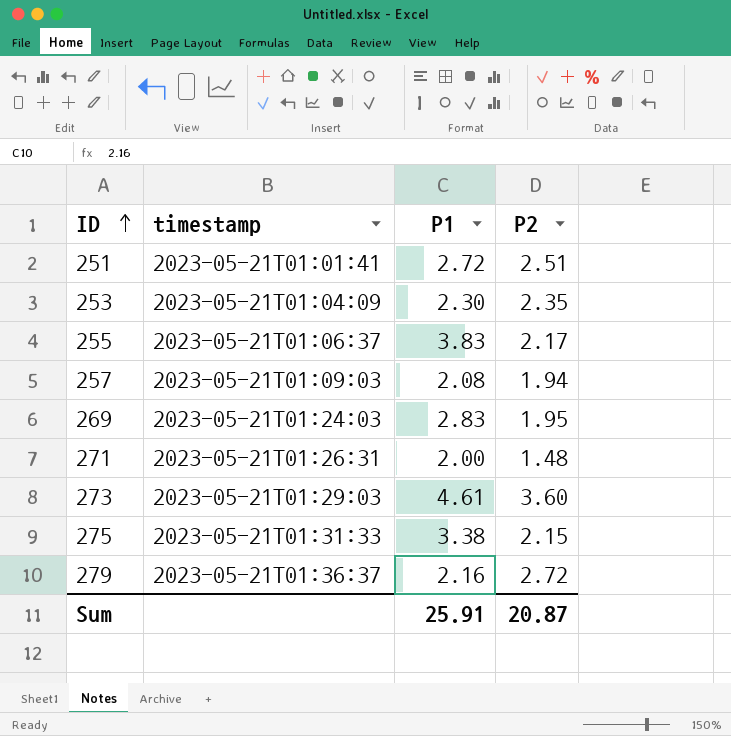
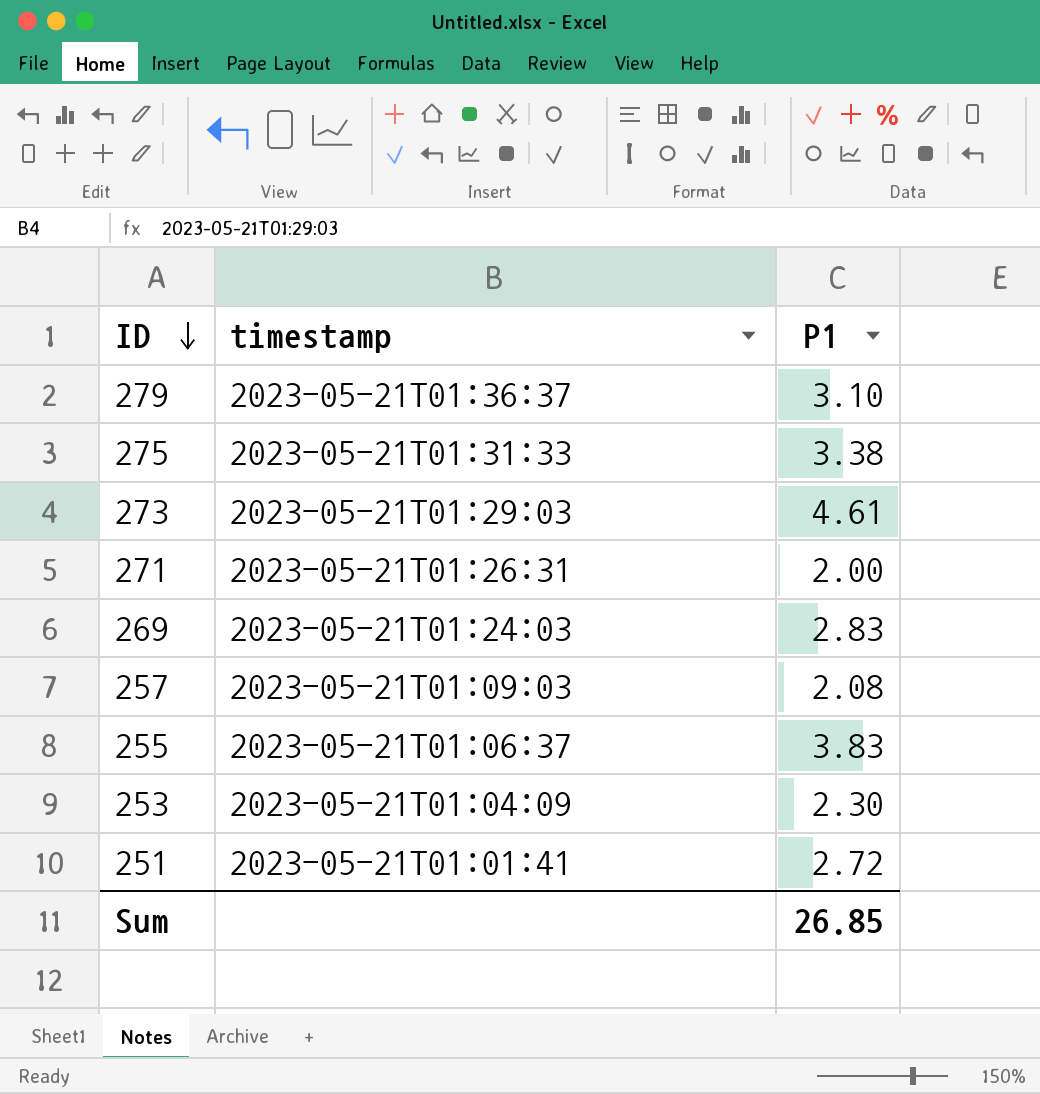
row order: ID ascending -> ID descending
column P2 | position: 4 -> none
279 | P1: 2.16 -> 3.10
Sum | P1: 25.91 -> 26.85

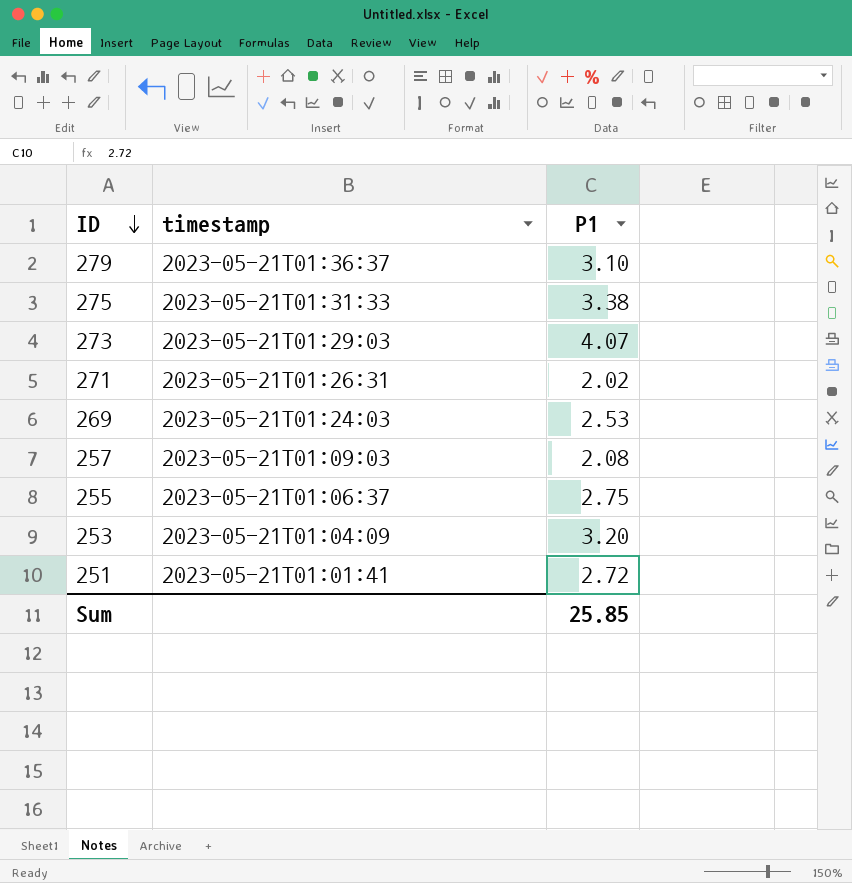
273 | P1: 4.61 -> 4.07
271 | P1: 2.00 -> 2.02
269 | P1: 2.83 -> 2.53
255 | P1: 3.83 -> 2.75
253 | P1: 2.30 -> 3.20
Sum | P1: 26.85 -> 25.85

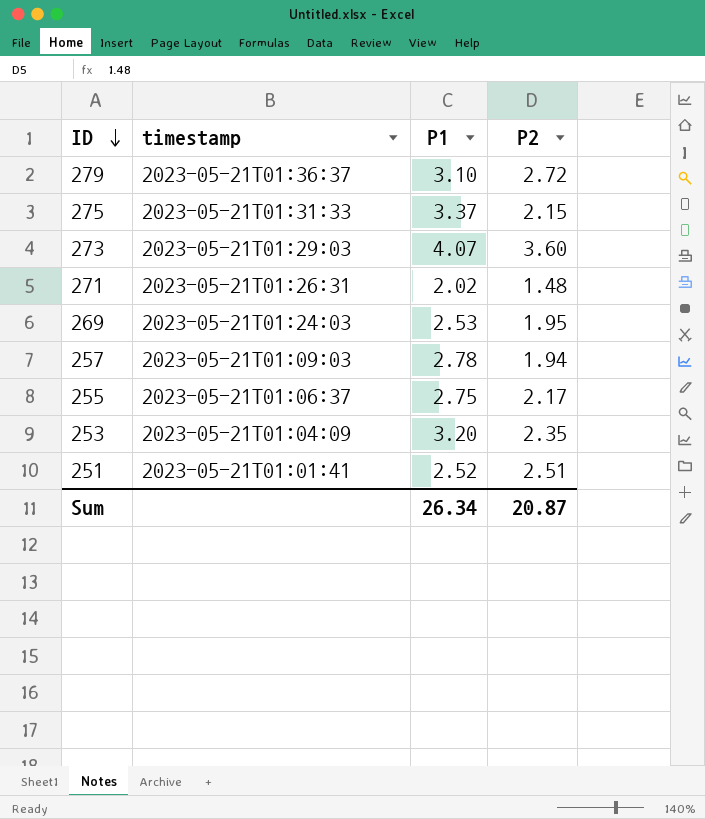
column P2 | position: none -> 4
275 | P1: 3.38 -> 3.37
257 | P1: 2.08 -> 2.78
251 | P1: 2.72 -> 2.52
Sum | P1: 25.85 -> 26.34

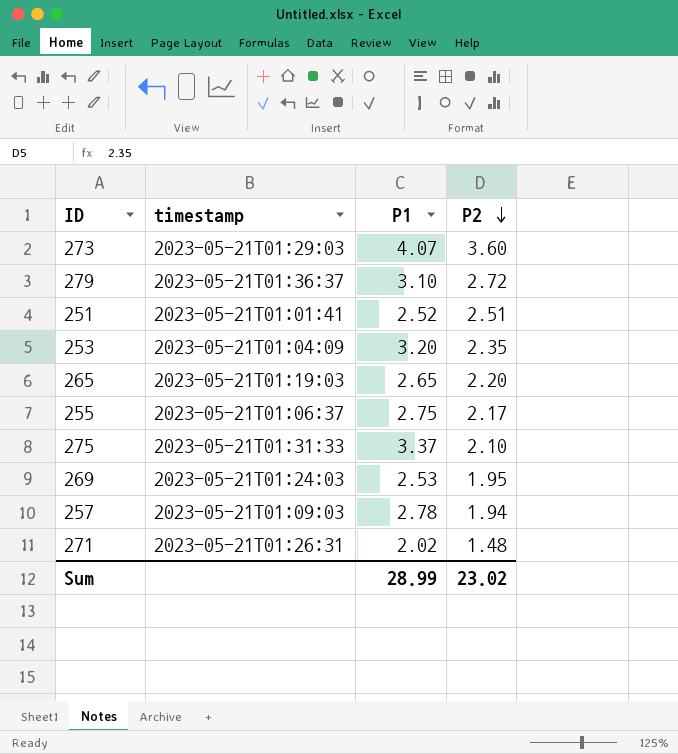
row order: ID descending -> P2 descending
row 265: none -> 2023-05-21T01:19:03 | 2.65 | 2.20
275 | P2: 2.15 -> 2.10
Sum | P1: 26.34 -> 28.99
Sum | P2: 20.87 -> 23.02

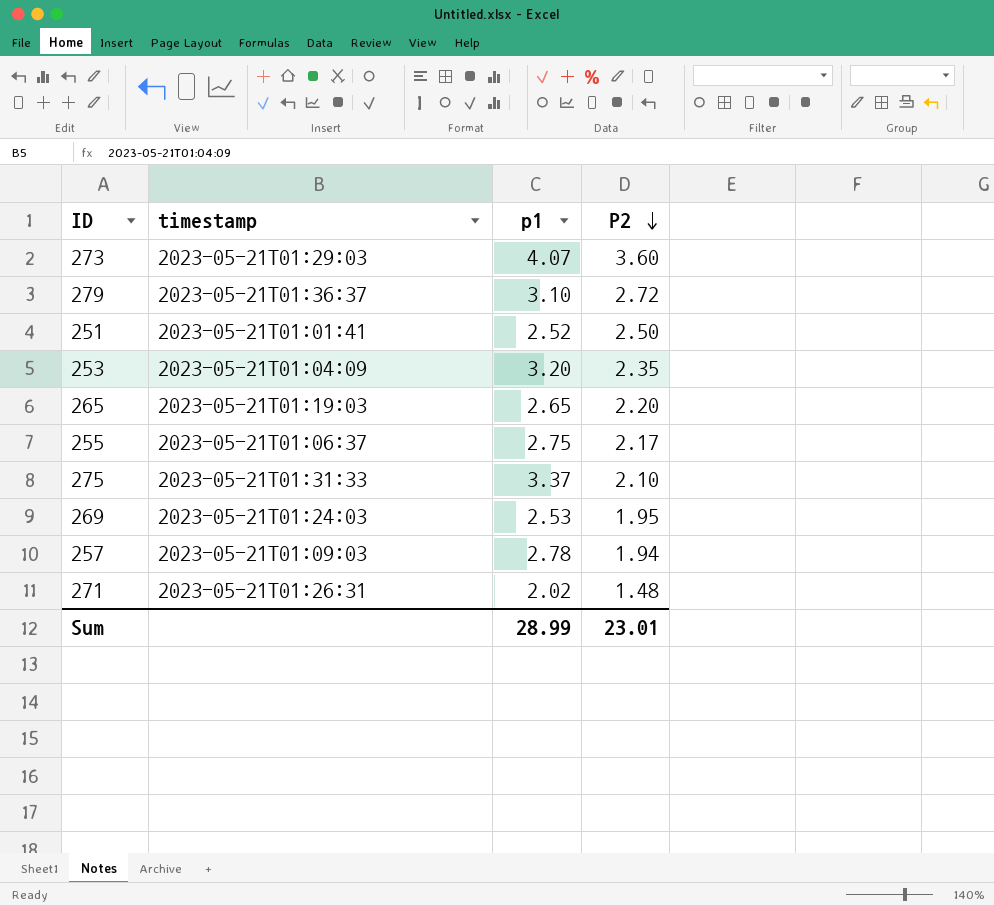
column name: P1 -> p1
251 | P2: 2.51 -> 2.50
Sum | P2: 23.02 -> 23.01

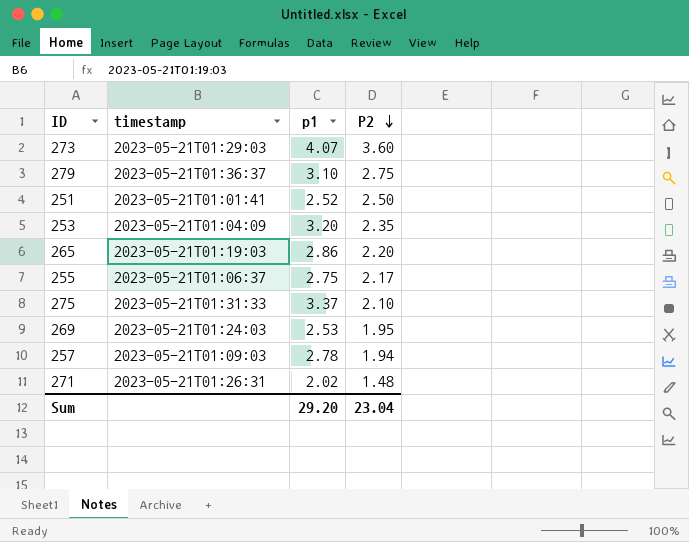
279 | P2: 2.72 -> 2.75
265 | p1: 2.65 -> 2.86
Sum | p1: 28.99 -> 29.20
Sum | P2: 23.01 -> 23.04

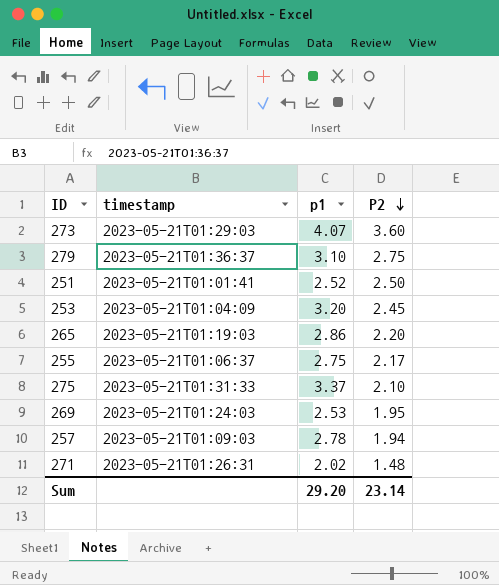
253 | P2: 2.35 -> 2.45
Sum | P2: 23.04 -> 23.14

